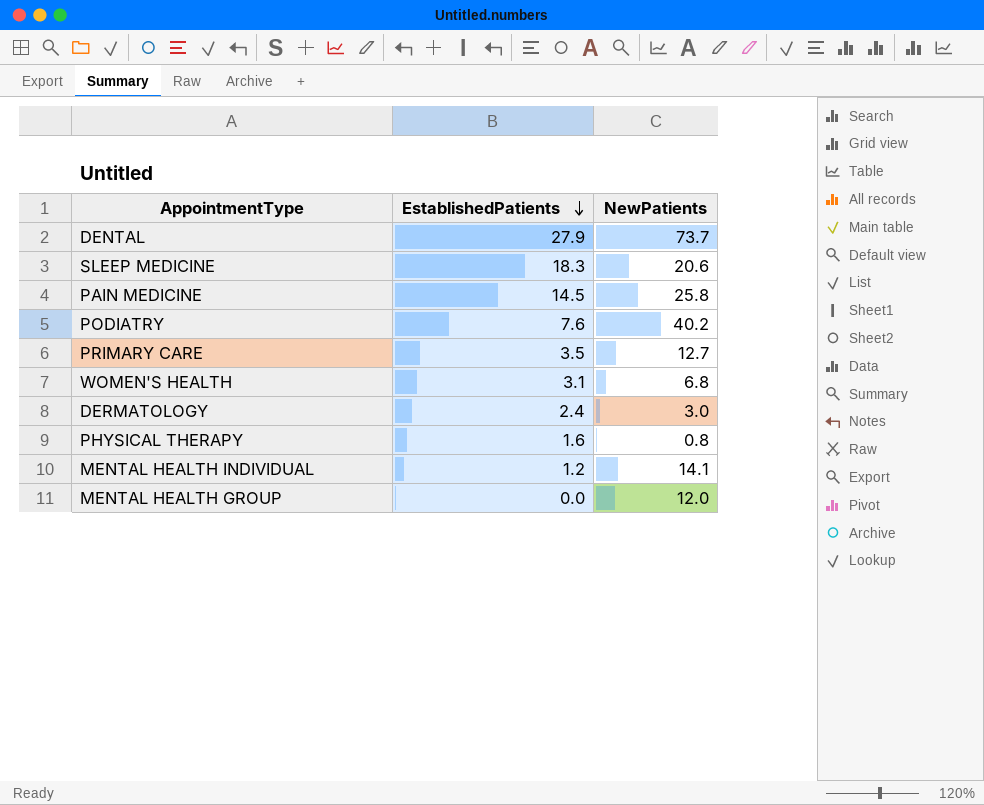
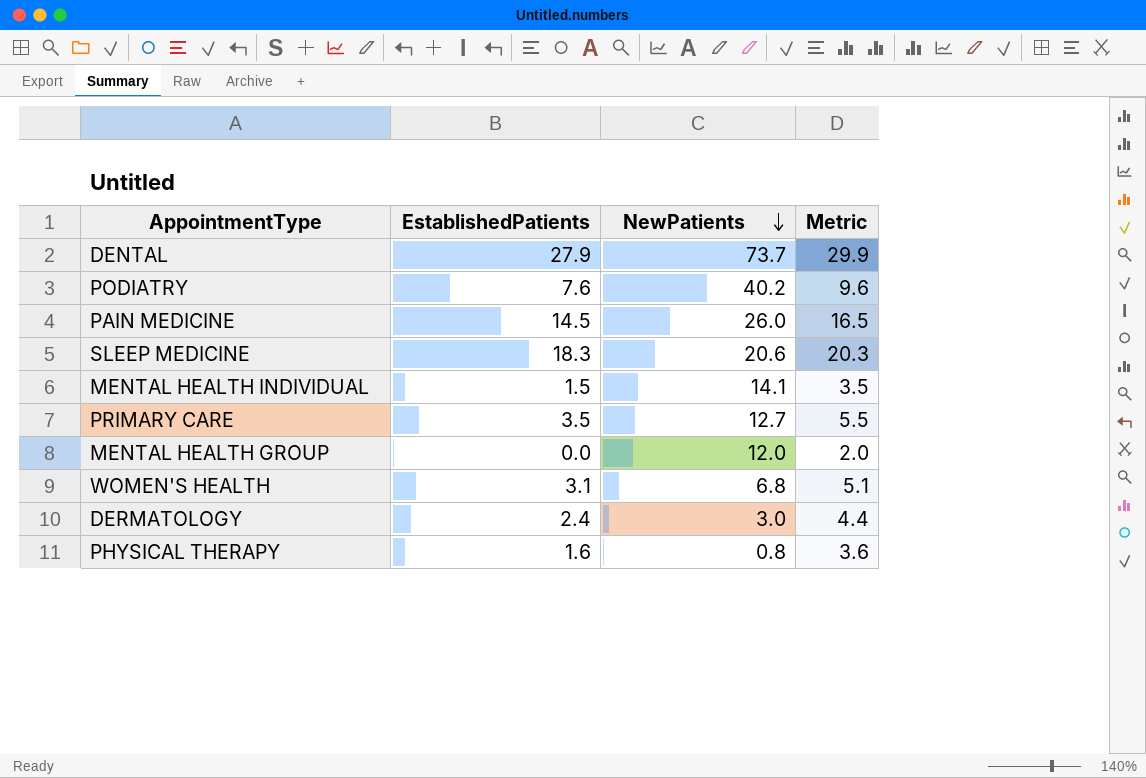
row order: EstablishedPatients descending -> NewPatients descending
column Metric | formula: none -> [EstablishedPatients] + 2
PAIN MEDICINE | NewPatients: 25.8 -> 26.0
MENTAL HEALTH INDIVIDUAL | EstablishedPatients: 1.2 -> 1.5

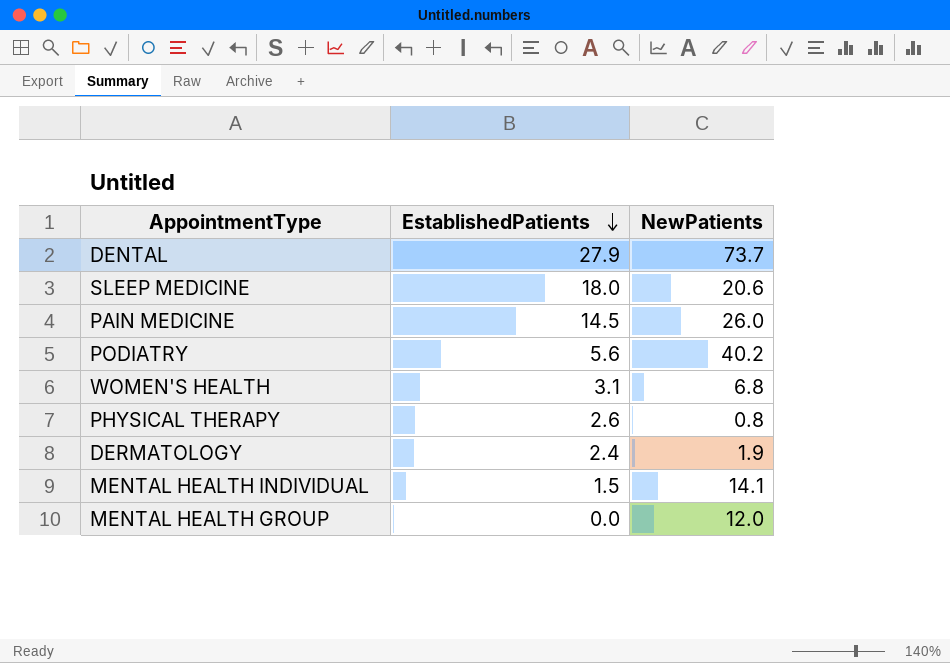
row order: NewPatients descending -> EstablishedPatients descending
column Metric | formula: [EstablishedPatients] + 2 -> none
row PRIMARY CARE: 3.5 | 12.7 | 5.5 -> none
SLEEP MEDICINE | EstablishedPatients: 18.3 -> 18.0
PODIATRY | EstablishedPatients: 7.6 -> 5.6
PHYSICAL THERAPY | EstablishedPatients: 1.6 -> 2.6
DERMATOLOGY | NewPatients: 3.0 -> 1.9

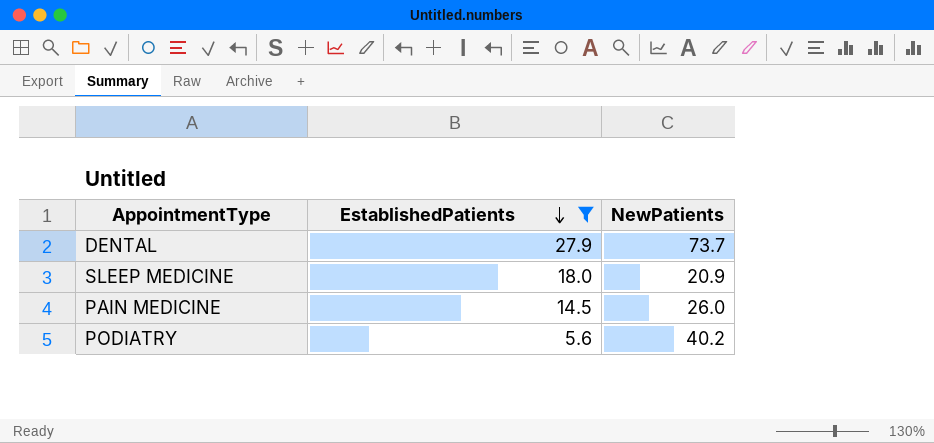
filter: none -> EstablishedPatients >= 5.6
SLEEP MEDICINE | NewPatients: 20.6 -> 20.9

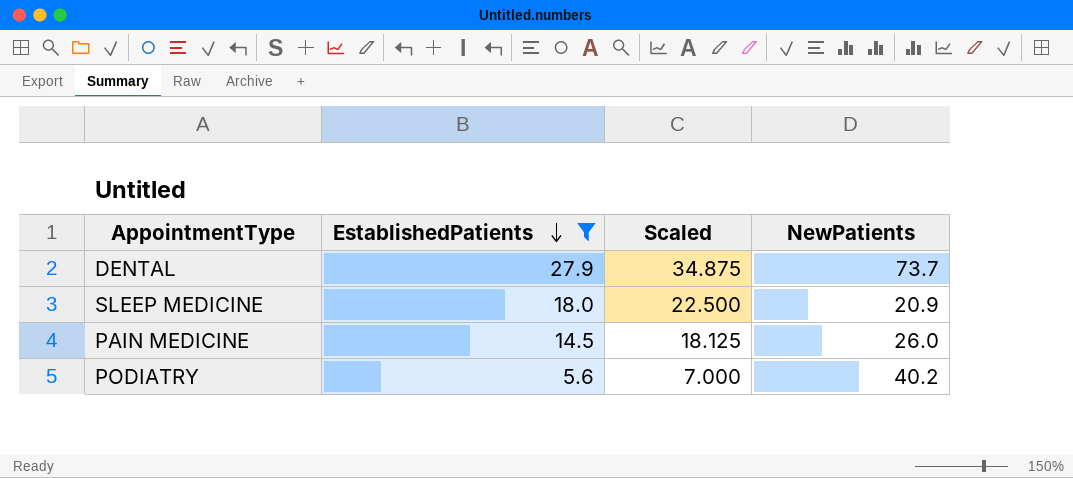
column Scaled | formula: none -> [EstablishedPatients] * 1.25

